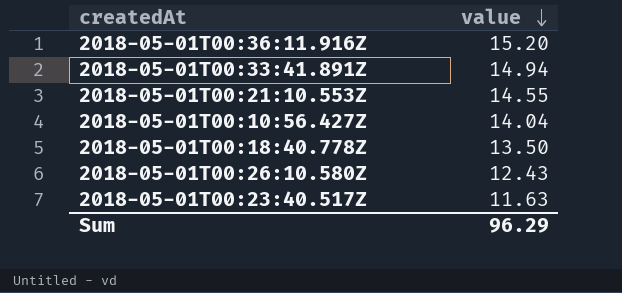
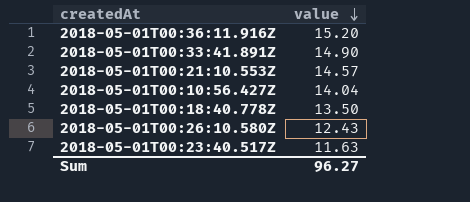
2018-05-01T00:33:41.891Z | value: 14.94 -> 14.90
2018-05-01T00:21:10.553Z | value: 14.55 -> 14.57
Sum | value: 96.29 -> 96.27

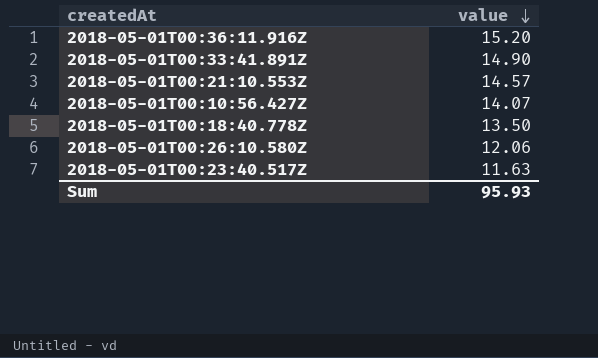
2018-05-01T00:10:56.427Z | value: 14.04 -> 14.07
2018-05-01T00:26:10.580Z | value: 12.43 -> 12.06
Sum | value: 96.27 -> 95.93

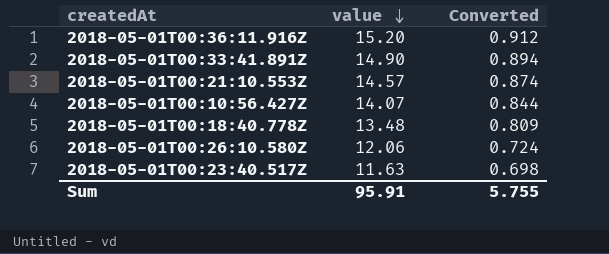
column Converted | formula: none -> [value] * 0.06
2018-05-01T00:18:40.778Z | value: 13.50 -> 13.48
Sum | value: 95.93 -> 95.91

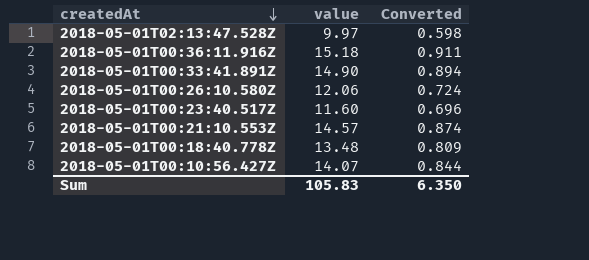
row order: value descending -> createdAt descending
row 2018-05-01T02:13:47.528Z: none -> 9.97 | 0.598
2018-05-01T00:36:11.916Z | value: 15.20 -> 15.18
2018-05-01T00:36:11.916Z | Converted: 0.912 -> 0.911
2018-05-01T00:23:40.517Z | value: 11.63 -> 11.60
2018-05-01T00:23:40.517Z | Converted: 0.698 -> 0.696
Sum | value: 95.91 -> 105.83
Sum | Converted: 5.755 -> 6.350

